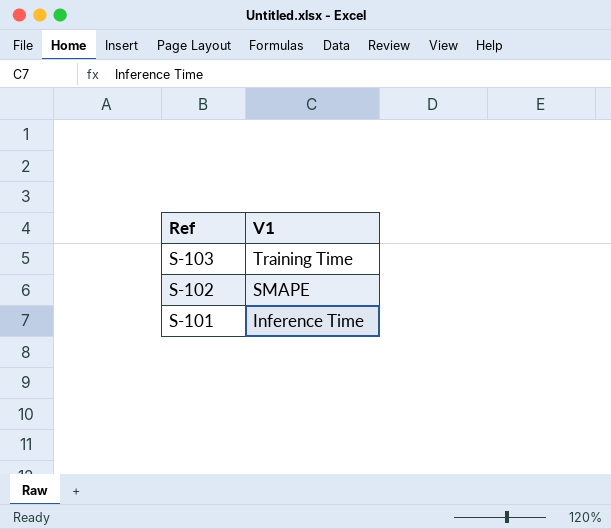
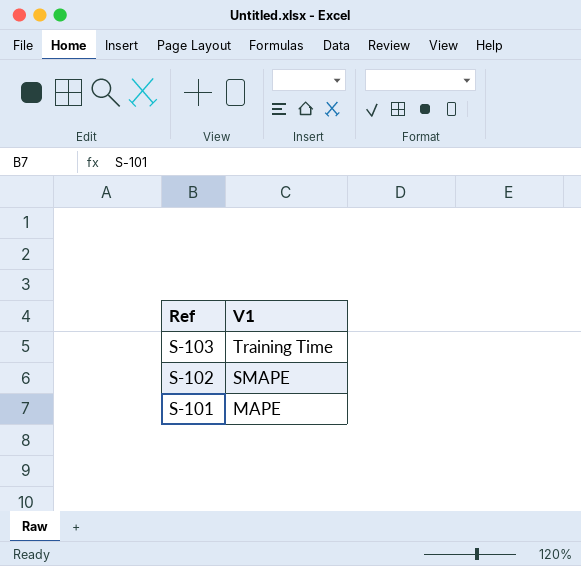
S-101 | V1: Inference Time -> MAPE

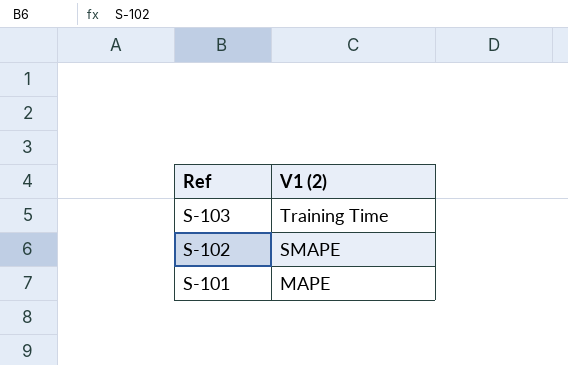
column name: V1 -> V1 (2)

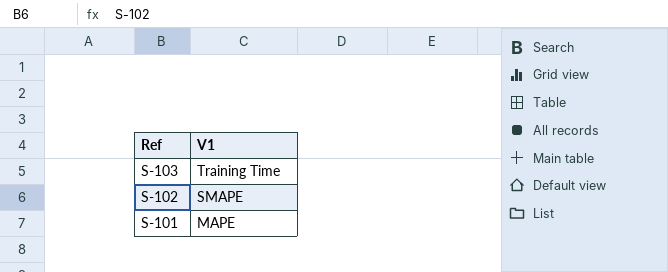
column name: V1 (2) -> V1

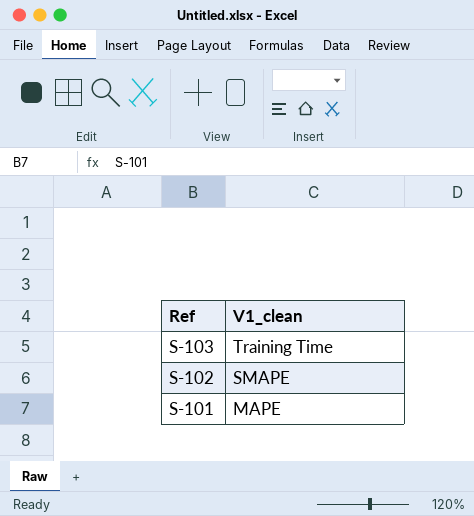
column name: V1 -> V1_clean

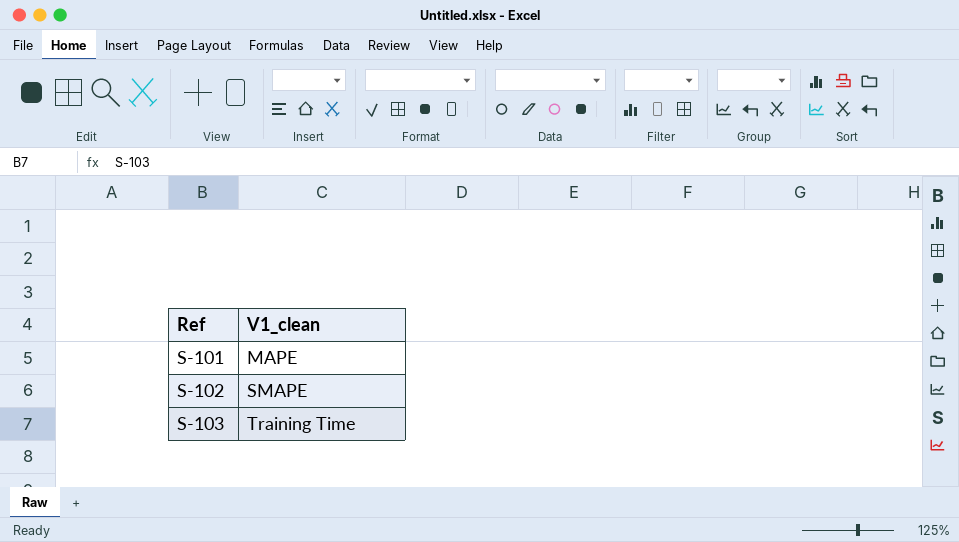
row order: Ref descending -> Ref ascending

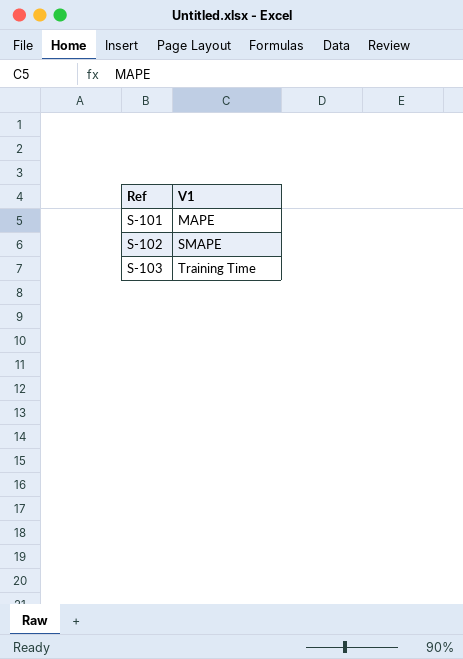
column name: V1_clean -> V1

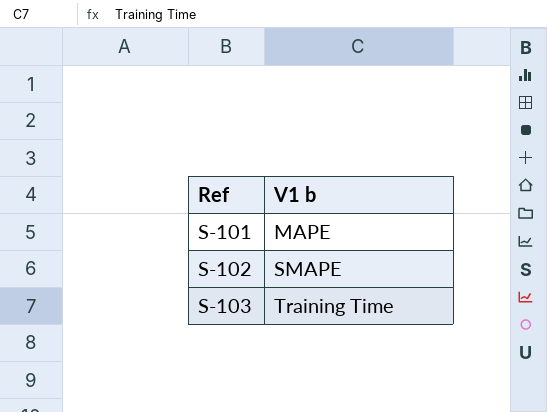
column name: V1 -> V1 b

